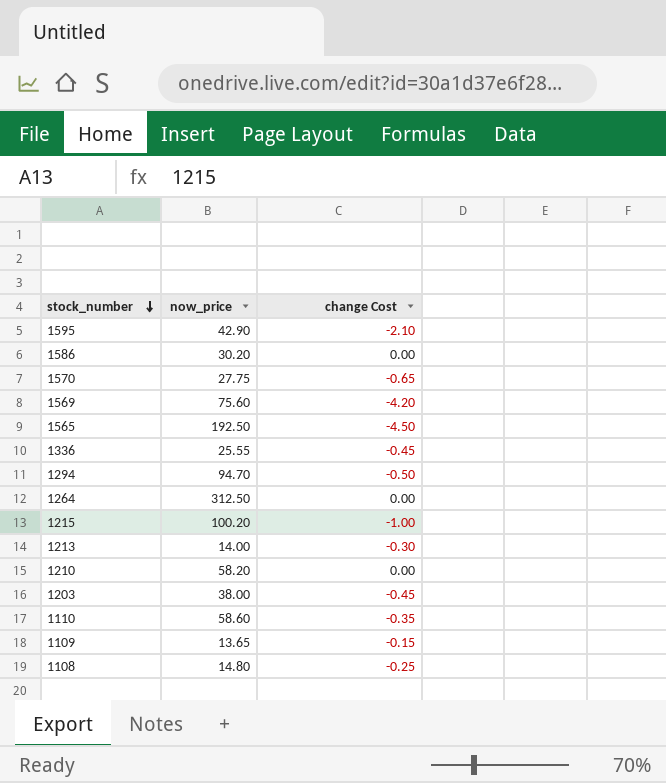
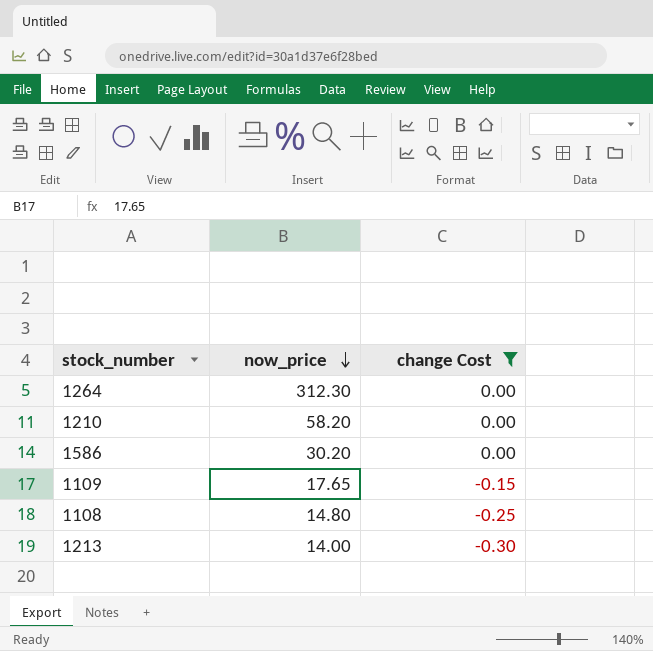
filter: none -> change Cost >= -0.30
row order: stock_number descending -> now_price descending
1264 | now_price: 312.50 -> 312.30
1109 | now_price: 13.65 -> 17.65

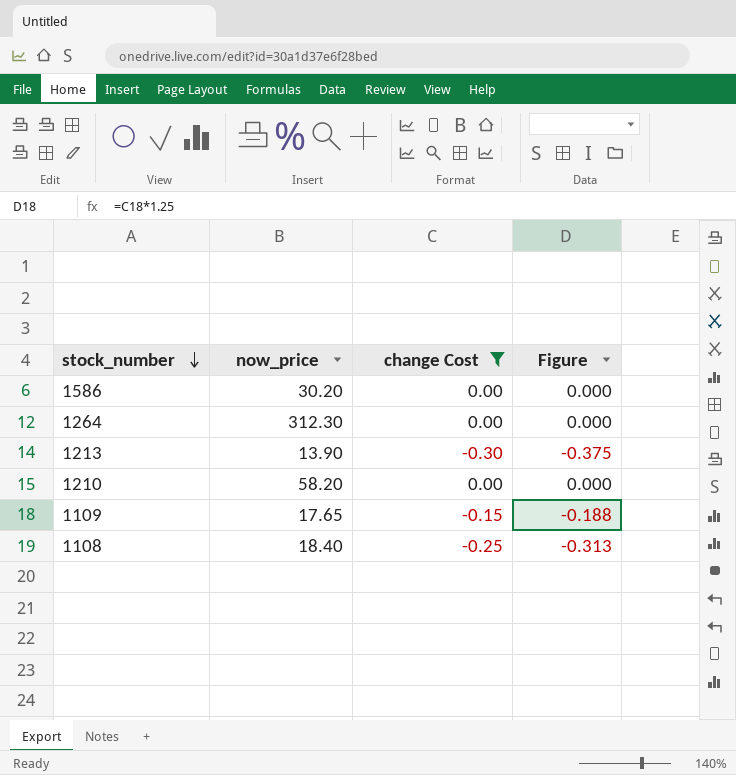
row order: now_price descending -> stock_number descending
column Figure | formula: none -> [change Cost] * 1.25
1213 | now_price: 14.00 -> 13.90
1108 | now_price: 14.80 -> 18.40

